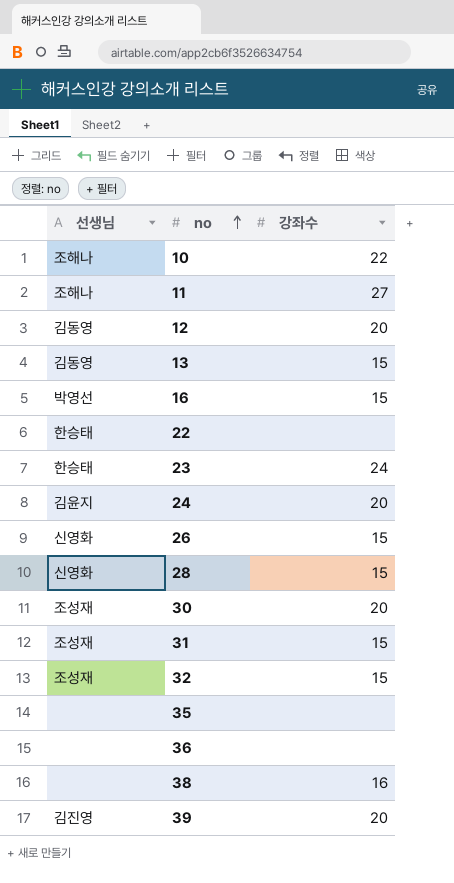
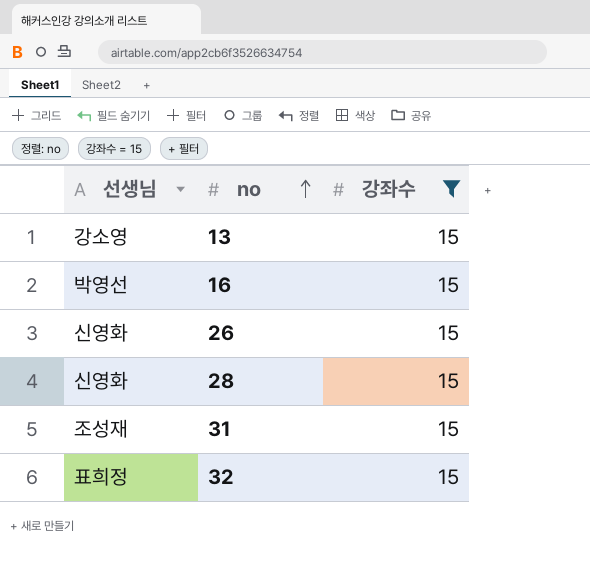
filter: none -> 강좌수 = 15
13 | 선생님: 김동영 -> 강소영
32 | 선생님: 조성재 -> 표희정

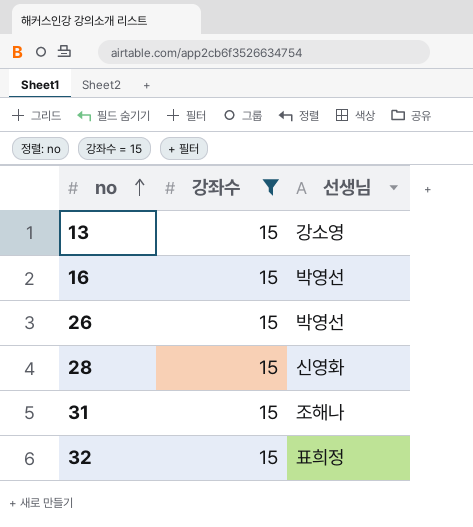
column 선생님 | position: 1 -> 3
26 | 선생님: 신영화 -> 박영선
31 | 선생님: 조성재 -> 조해나

